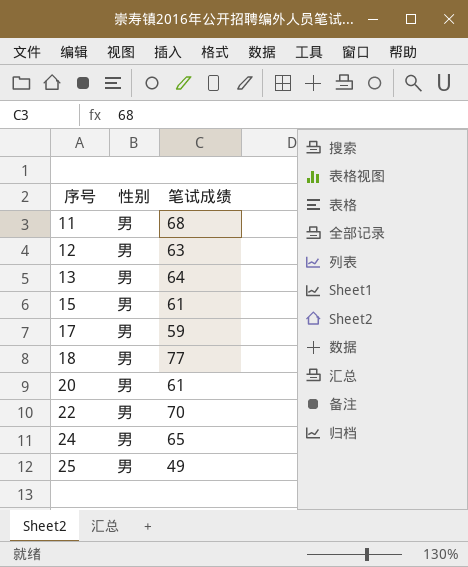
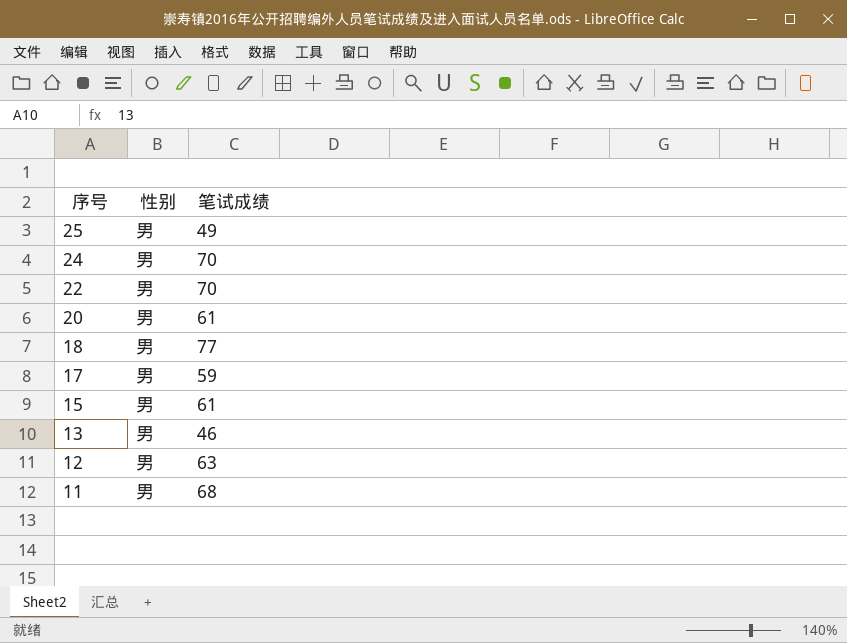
row order: 序号 ascending -> 序号 descending
24 | 笔试成绩: 65 -> 70
13 | 笔试成绩: 64 -> 46

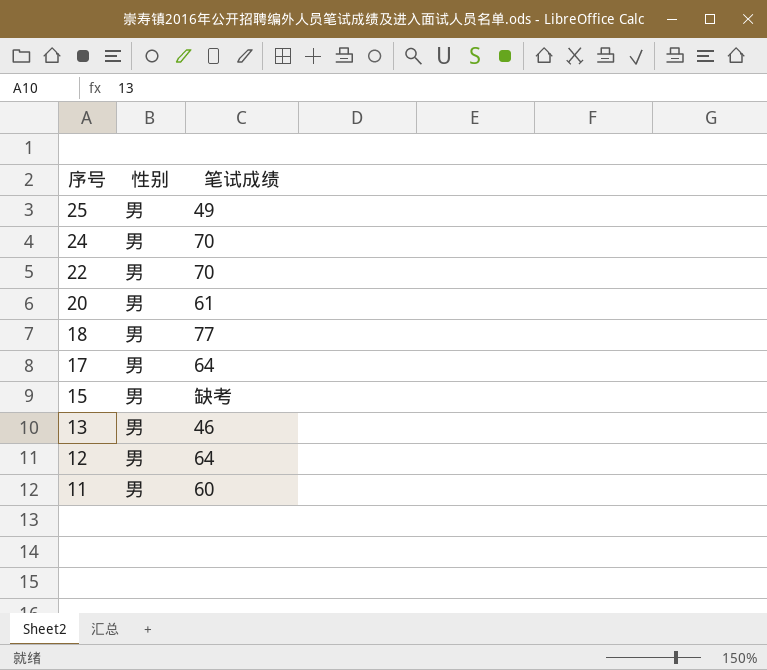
17 | 笔试成绩: 59 -> 64
15 | 笔试成绩: 61 -> 缺考
12 | 笔试成绩: 63 -> 64
11 | 笔试成绩: 68 -> 60

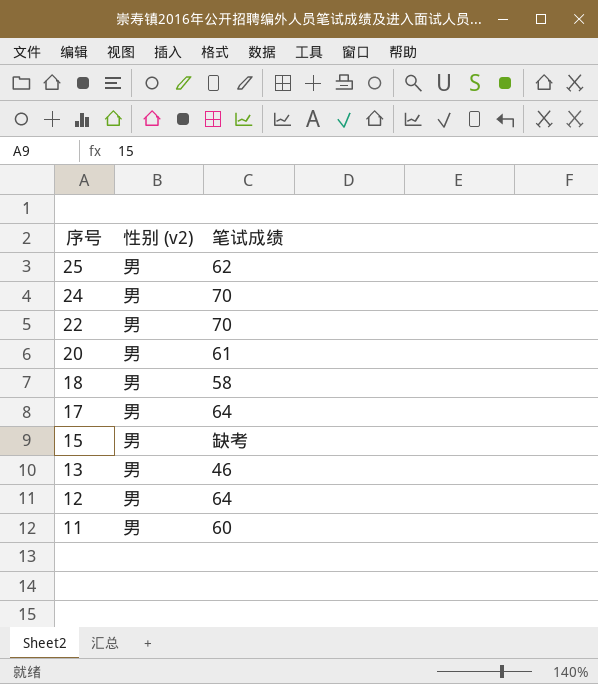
column name: 性别 -> 性别 (v2)
25 | 笔试成绩: 49 -> 62
18 | 笔试成绩: 77 -> 58

